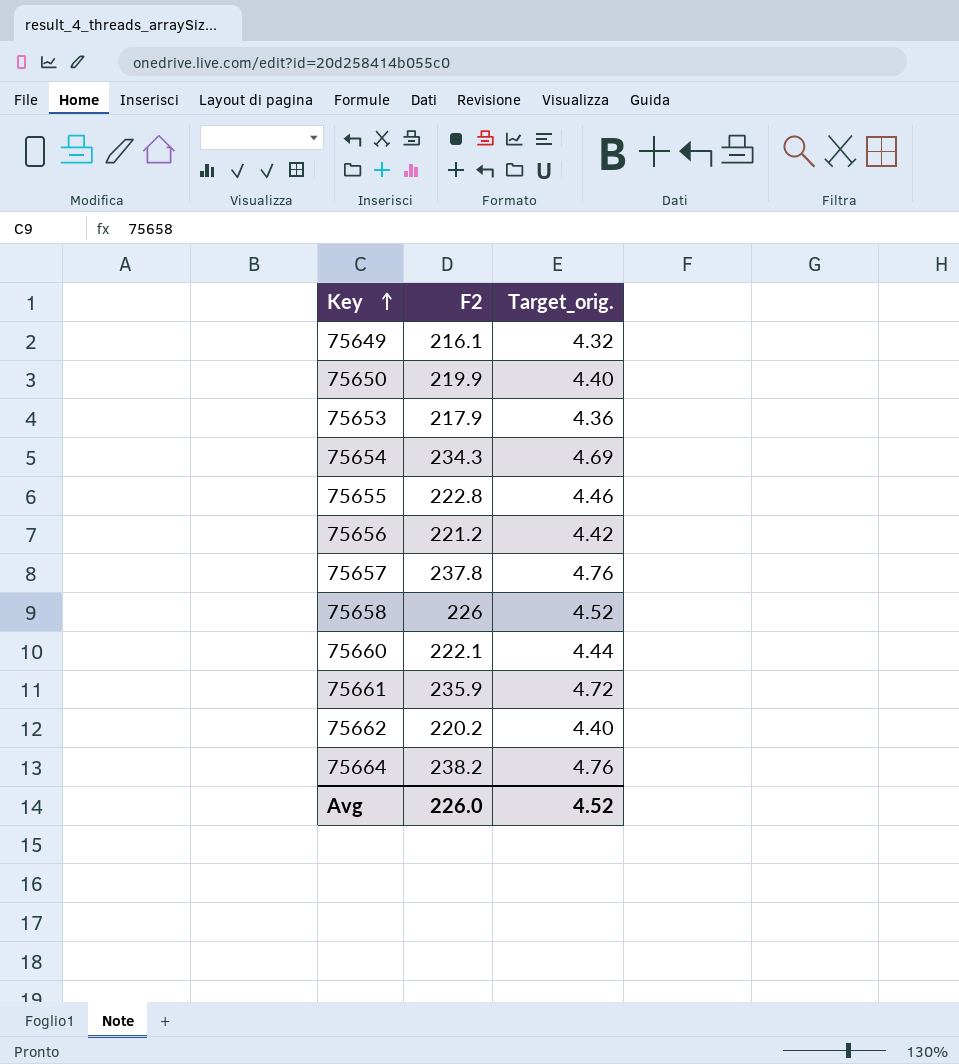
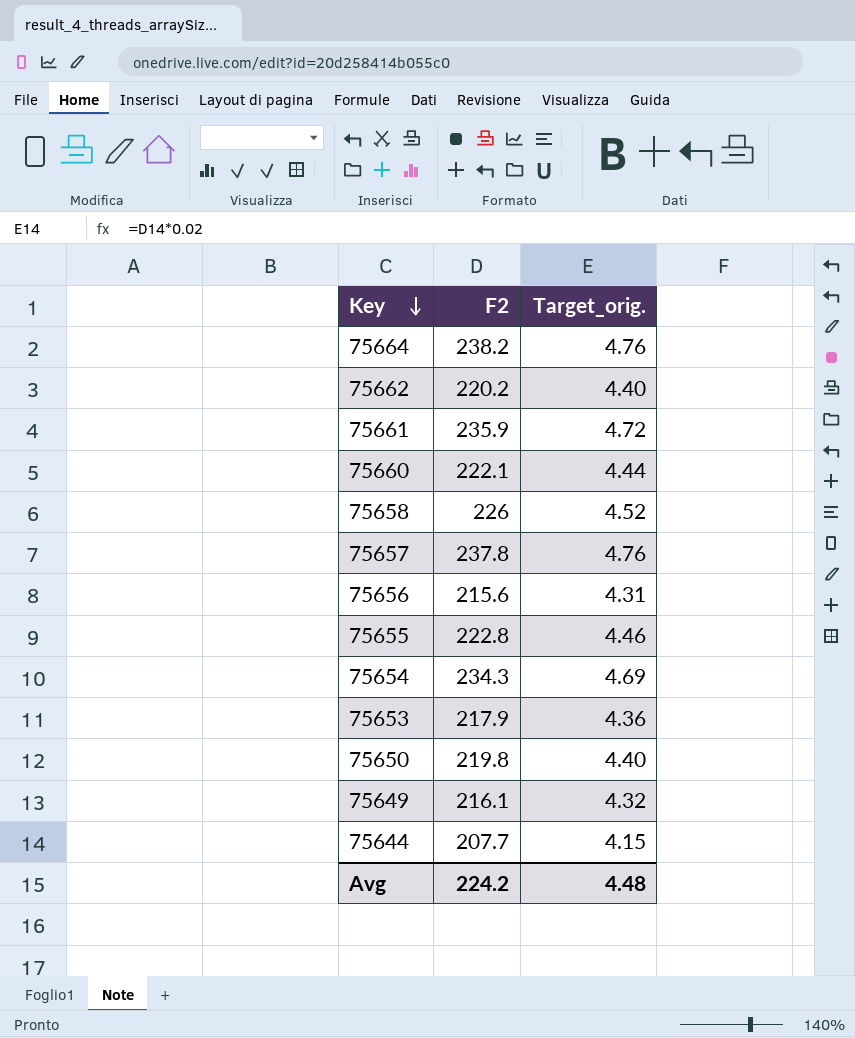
row order: Key ascending -> Key descending
75656 | F2: 221.2 -> 215.6
75656 | Target_orig.: 4.42 -> 4.31
75650 | F2: 219.9 -> 219.8
row 75644: none -> 207.7 | 4.15
Avg | F2: 226.0 -> 224.2
Avg | Target_orig.: 4.52 -> 4.48

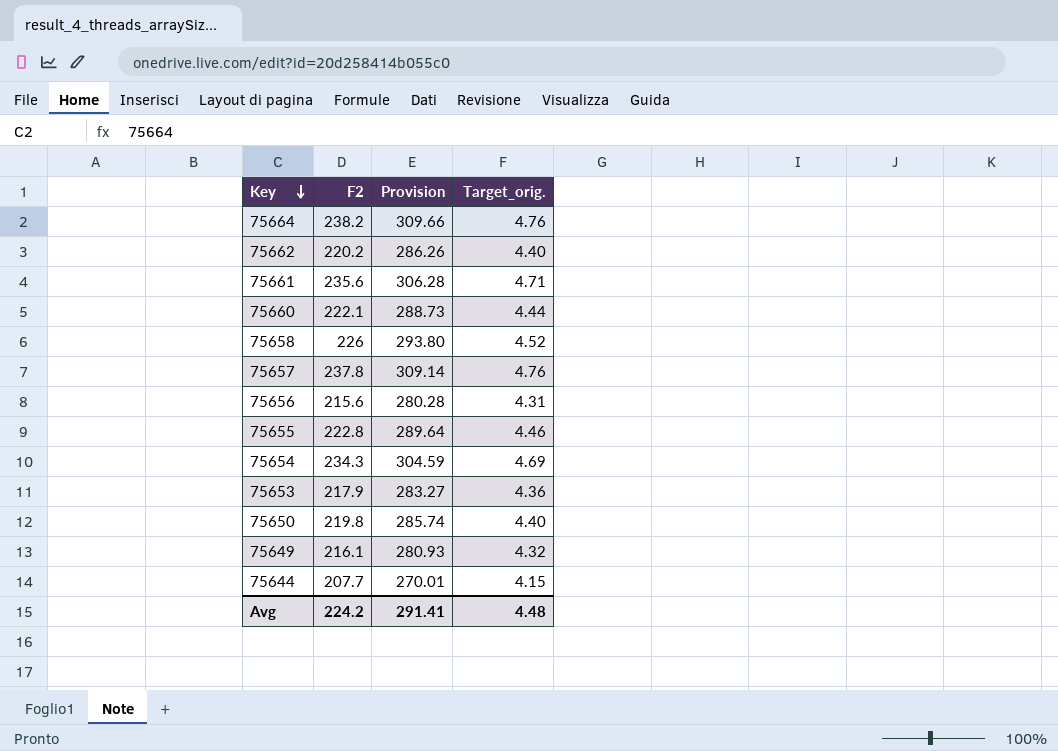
column Provision | formula: none -> [F2] * 1.3
75661 | F2: 235.9 -> 235.6
75661 | Target_orig.: 4.72 -> 4.71

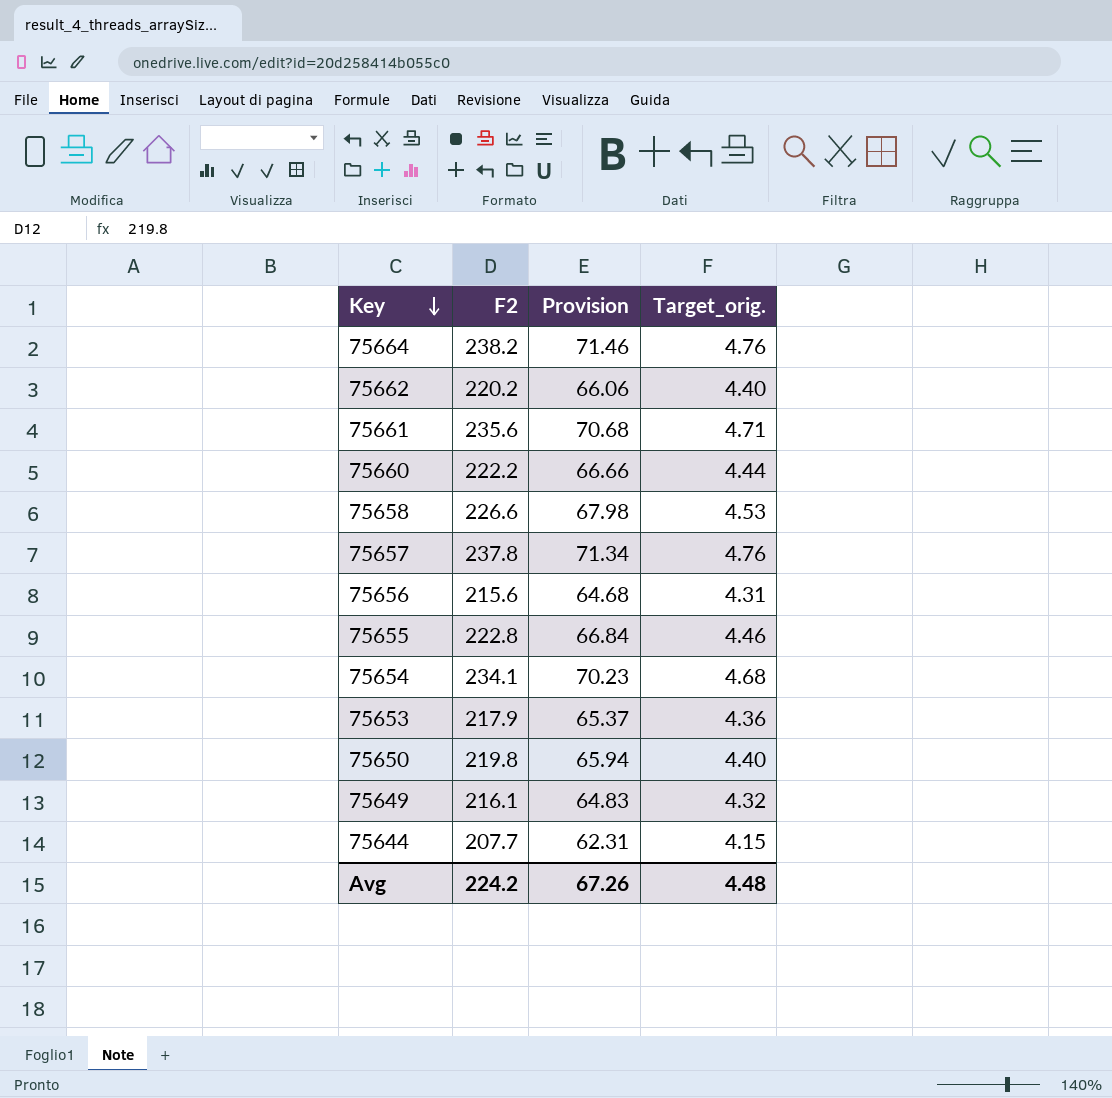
column Provision | formula: [F2] * 1.3 -> [F2] * 0.3
75660 | F2: 222.1 -> 222.2
75658 | F2: 226 -> 226.6
75658 | Target_orig.: 4.52 -> 4.53
75654 | F2: 234.3 -> 234.1
75654 | Target_orig.: 4.69 -> 4.68
Avg | Provision: 291.41 -> 67.26

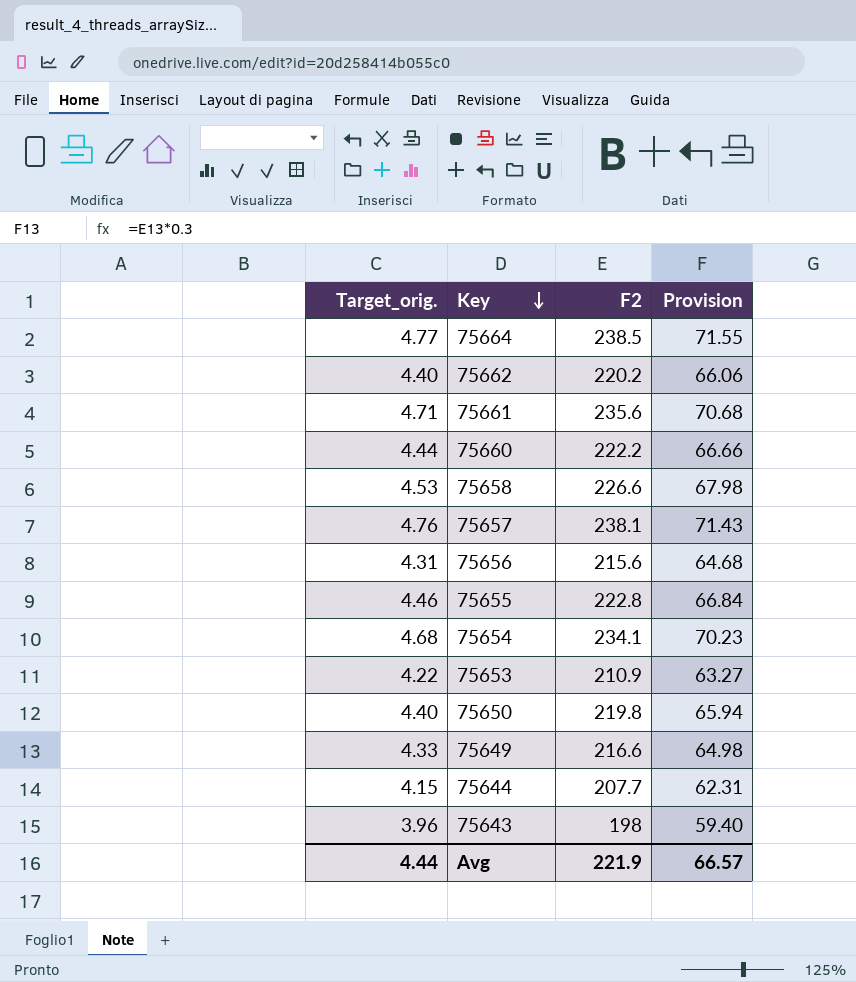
column Target_orig. | position: 4 -> 1
75664 | Target_orig.: 4.76 -> 4.77
75664 | F2: 238.2 -> 238.5
75664 | Provision: 71.46 -> 71.55
75657 | F2: 237.8 -> 238.1
75657 | Provision: 71.34 -> 71.43
75653 | Target_orig.: 4.36 -> 4.22
75653 | F2: 217.9 -> 210.9
75653 | Provision: 65.37 -> 63.27
75649 | Target_orig.: 4.32 -> 4.33
75649 | F2: 216.1 -> 216.6
75649 | Provision: 64.83 -> 64.98
row 75643: none -> 3.96 | 198 | 59.40
Avg | Target_orig.: 4.48 -> 4.44
Avg | F2: 224.2 -> 221.9
Avg | Provision: 67.26 -> 66.57

